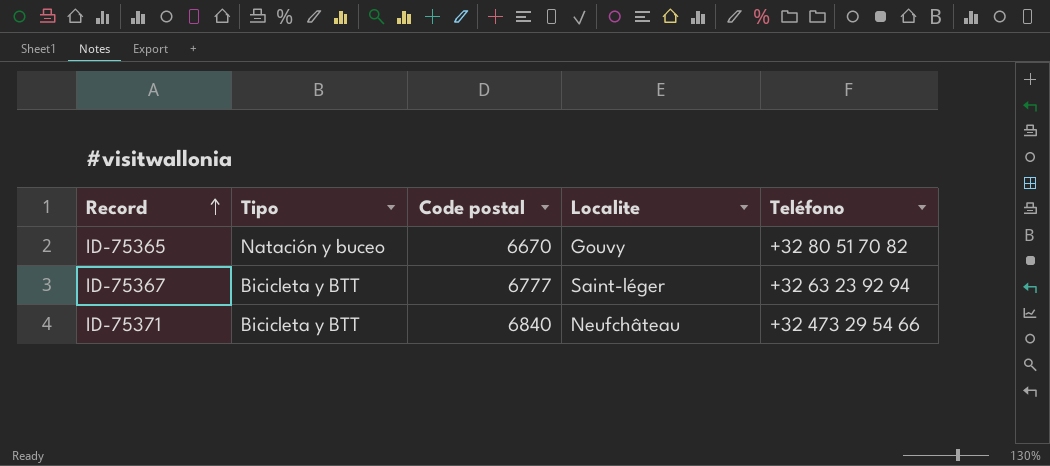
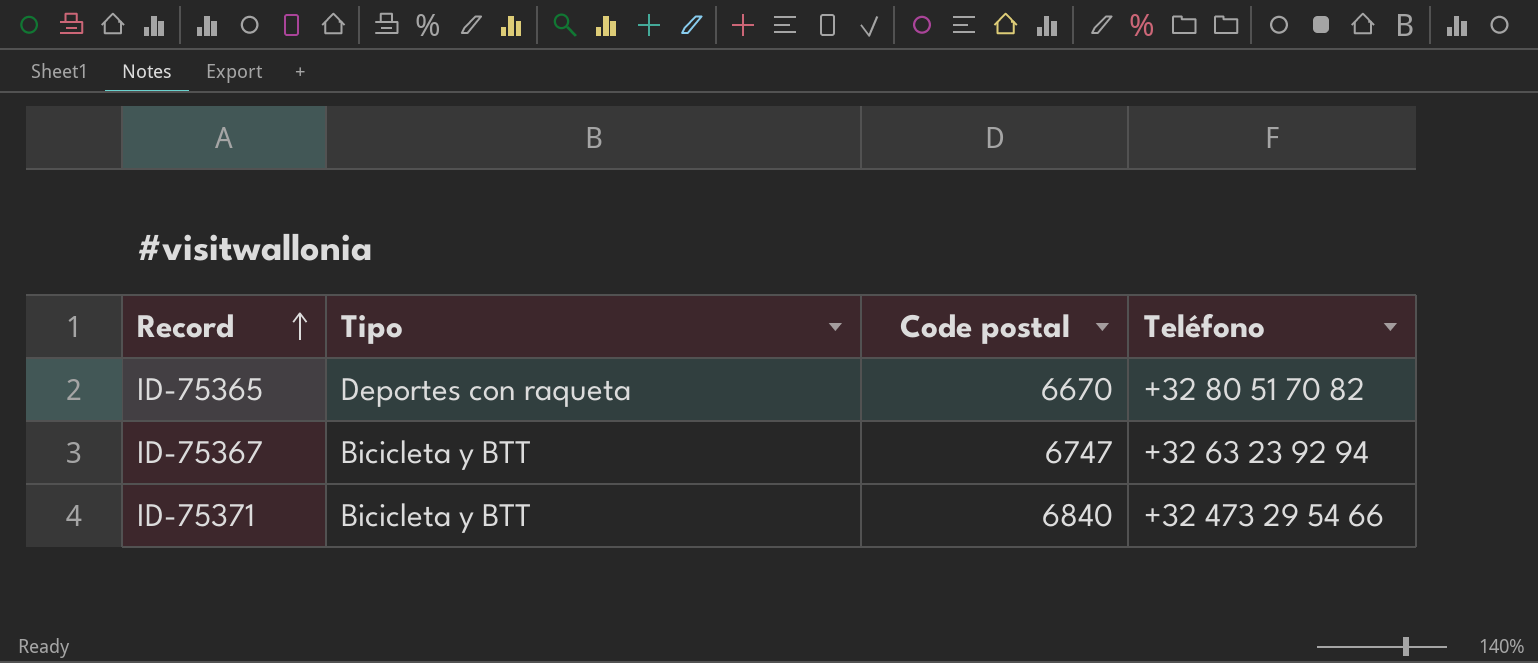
column Localite | position: 4 -> none
ID-75365 | Tipo: Natación y buceo -> Deportes con raqueta
ID-75367 | Code postal: 6777 -> 6747

